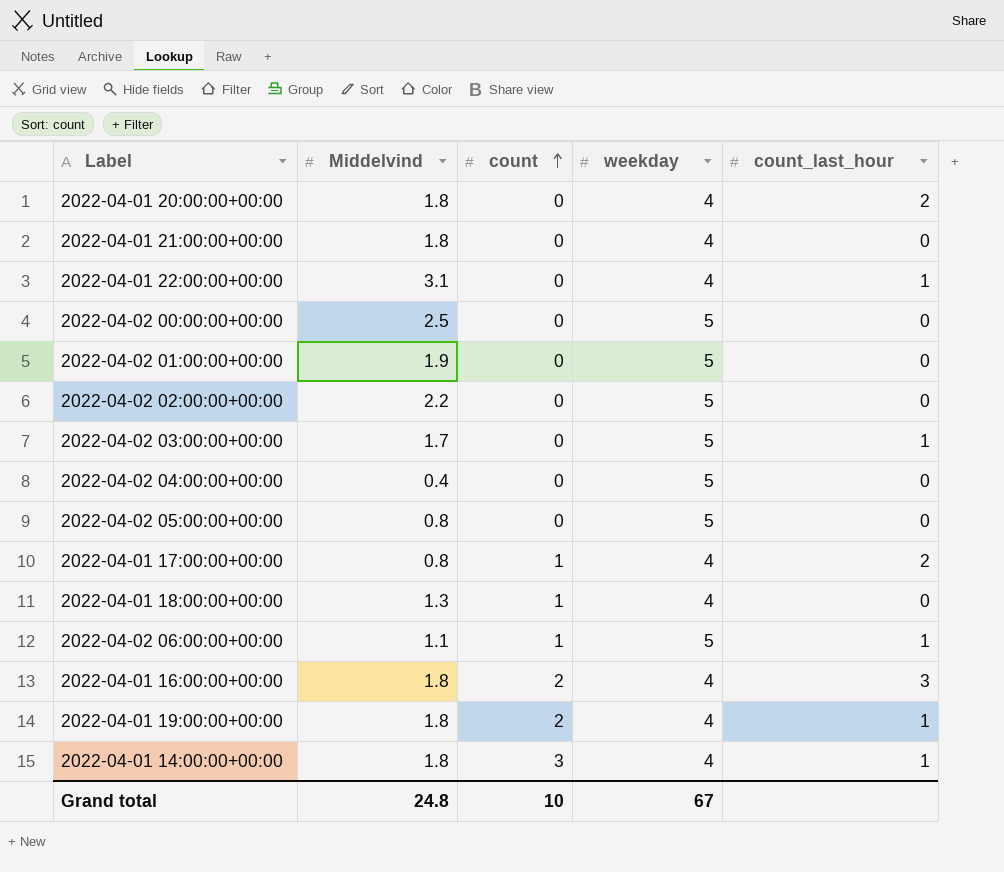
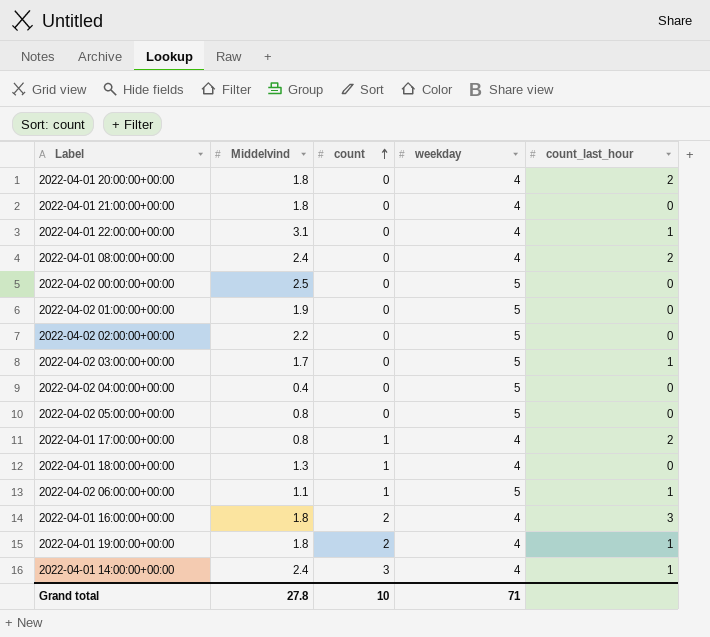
row 2022-04-01 08:00:00+00:00: none -> 2.4 | 0 | 4 | 2
2022-04-01 14:00:00+00:00 | Middelvind: 1.8 -> 2.4
Grand total | Middelvind: 24.8 -> 27.8
Grand total | weekday: 67 -> 71

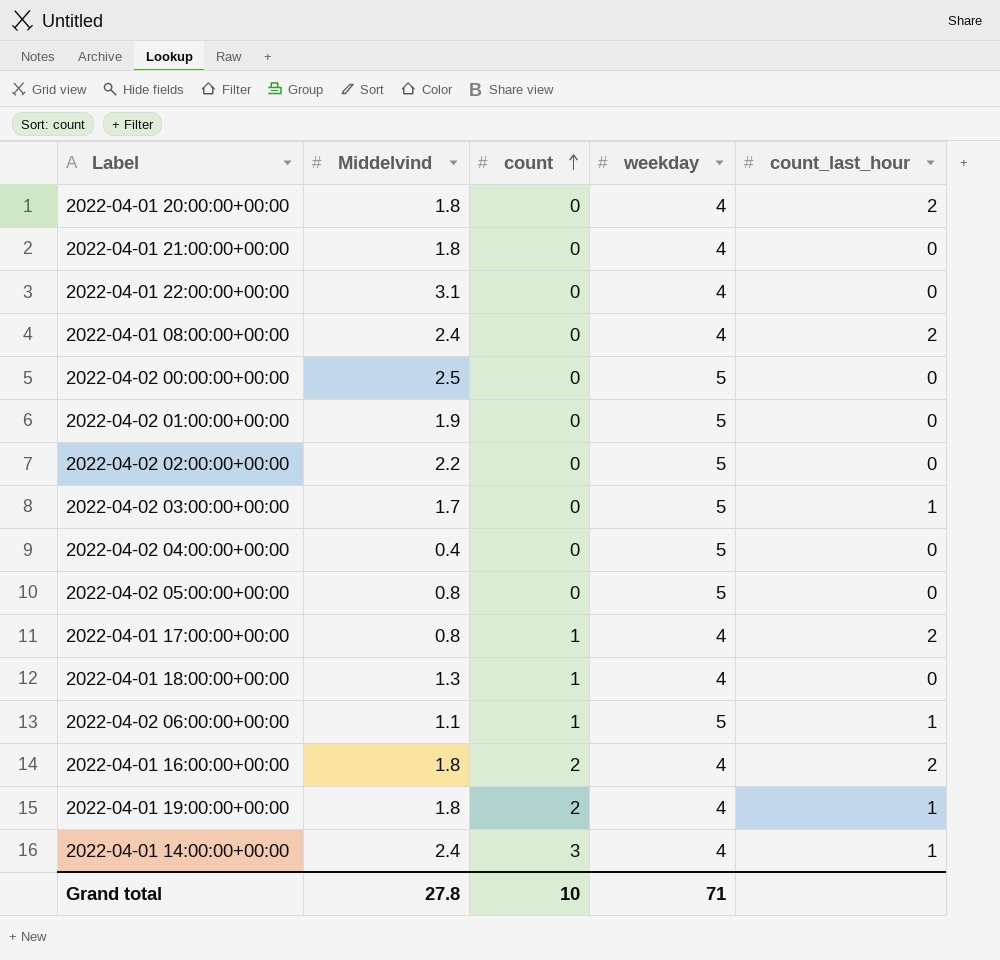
2022-04-01 22:00:00+00:00 | count_last_hour: 1 -> 0
2022-04-01 16:00:00+00:00 | count_last_hour: 3 -> 2

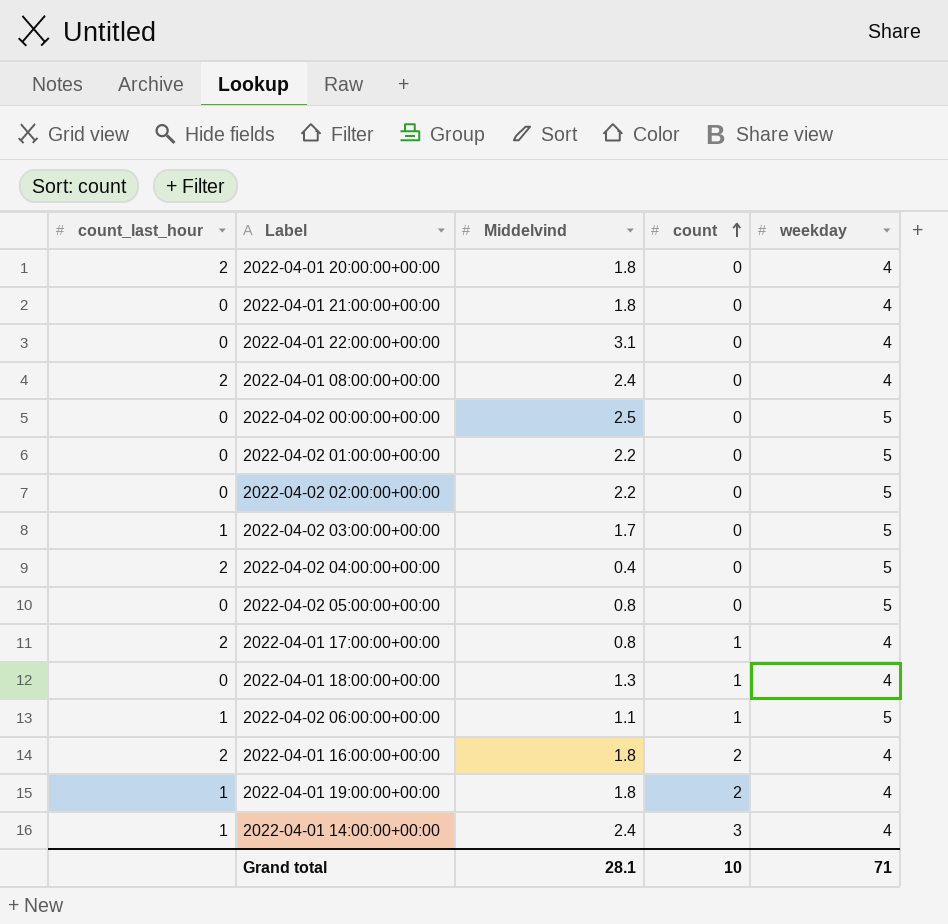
column count_last_hour | position: 5 -> 1
2022-04-02 01:00:00+00:00 | Middelvind: 1.9 -> 2.2
2022-04-02 04:00:00+00:00 | count_last_hour: 0 -> 2
Grand total | Middelvind: 27.8 -> 28.1

